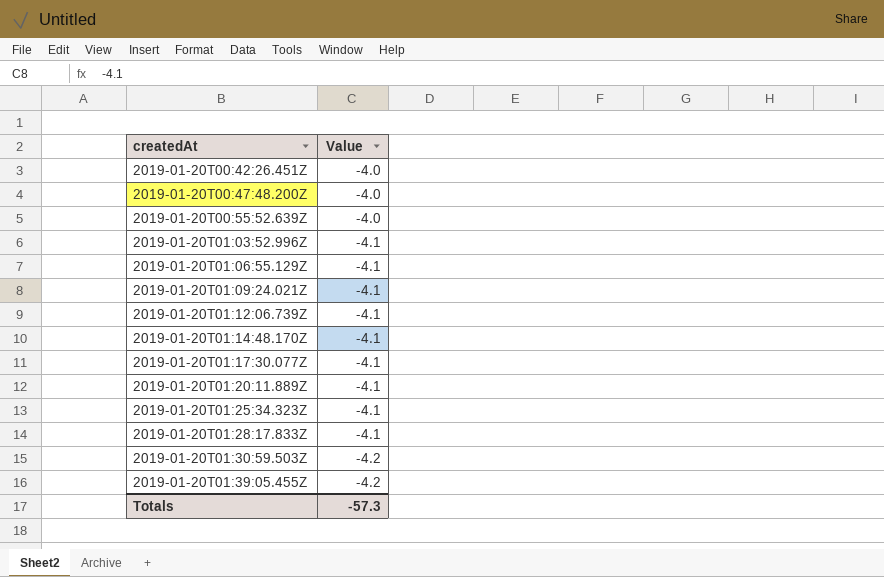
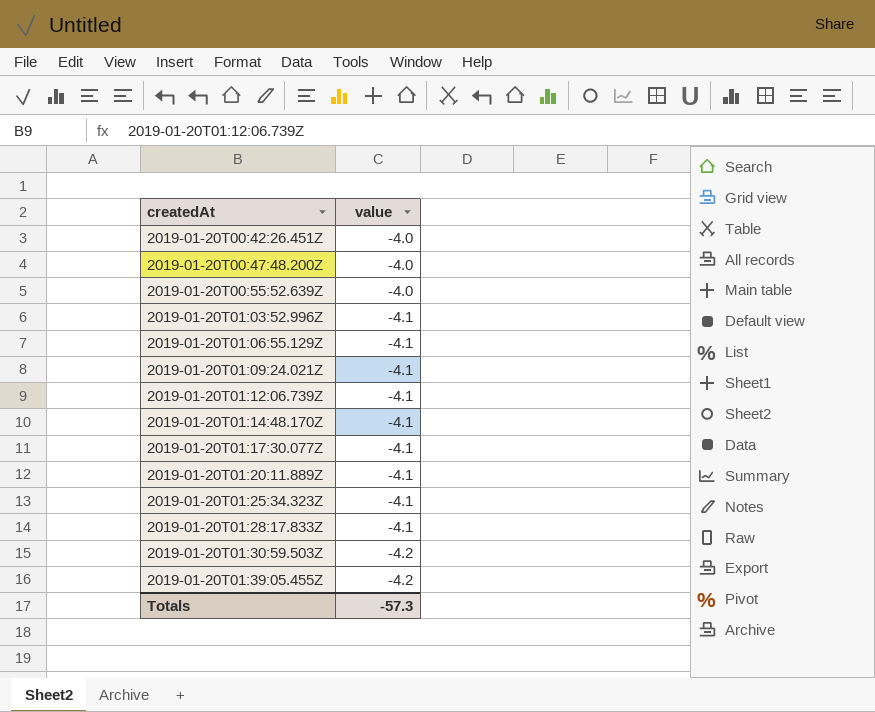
column name: Value -> value

